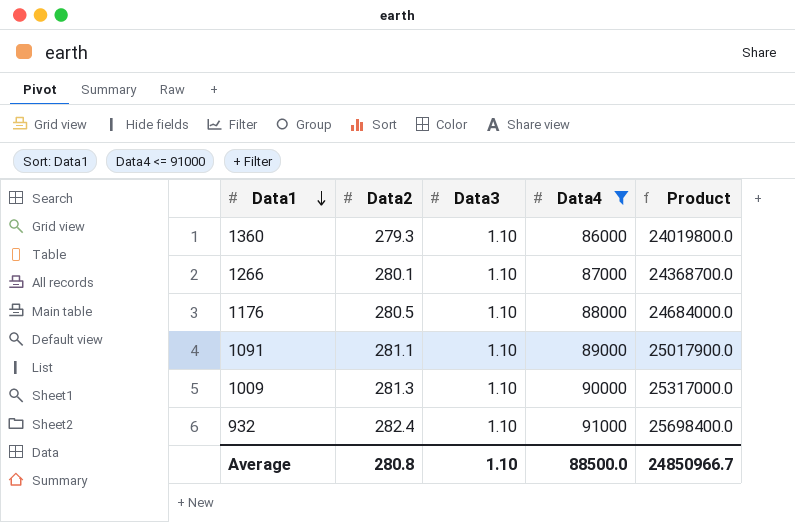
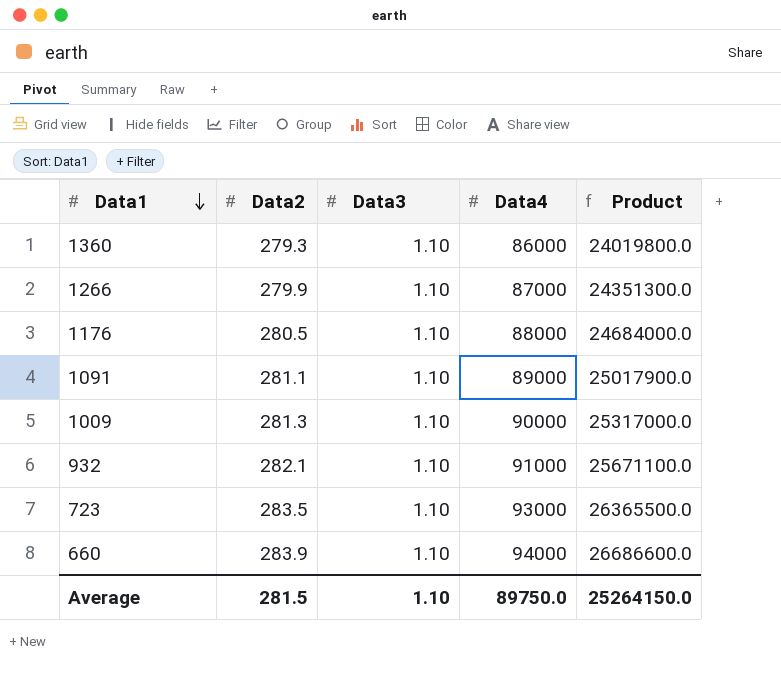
filter: Data4 <= 91000 -> none
1266 | Data2: 280.1 -> 279.9
1266 | Product: 24368700.0 -> 24351300.0
932 | Data2: 282.4 -> 282.1
932 | Product: 25698400.0 -> 25671100.0
Average | Data2: 280.8 -> 281.5
Average | Data4: 88500.0 -> 89750.0
Average | Product: 24850966.7 -> 25264150.0

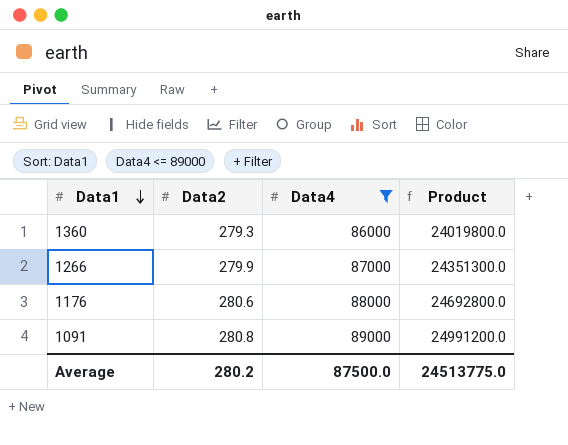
filter: none -> Data4 <= 89000
column Data3 | position: 3 -> none
1176 | Data2: 280.5 -> 280.6
1176 | Product: 24684000.0 -> 24692800.0
1091 | Data2: 281.1 -> 280.8
1091 | Product: 25017900.0 -> 24991200.0
Average | Data2: 281.5 -> 280.2
Average | Data4: 89750.0 -> 87500.0
Average | Product: 25264150.0 -> 24513775.0

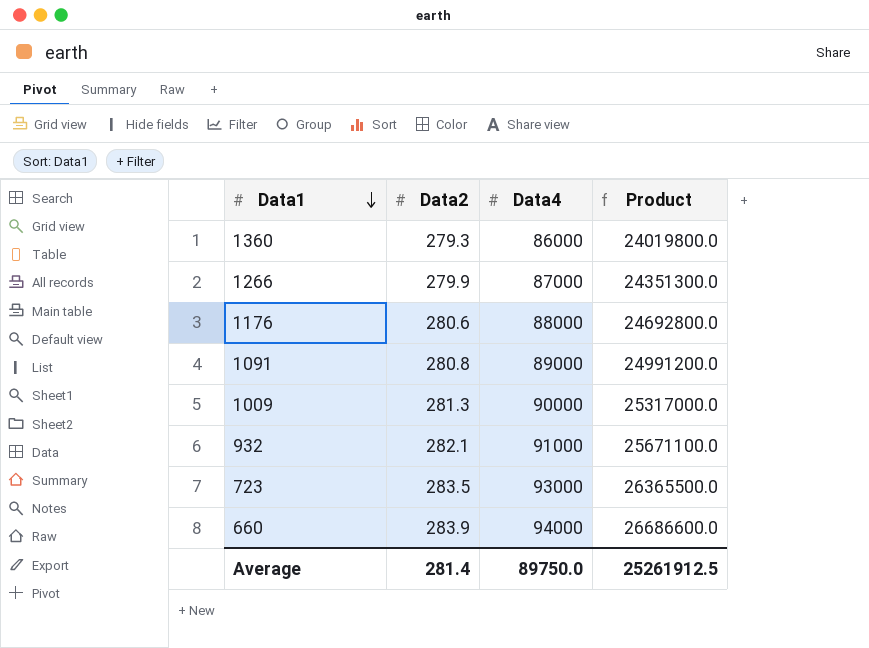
filter: Data4 <= 89000 -> none
Average | Data2: 280.2 -> 281.4
Average | Data4: 87500.0 -> 89750.0
Average | Product: 24513775.0 -> 25261912.5

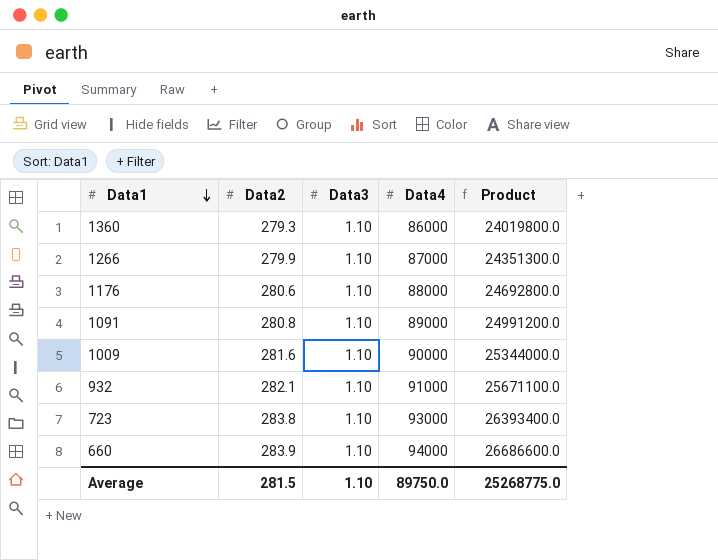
column Data3 | position: none -> 3
1009 | Data2: 281.3 -> 281.6
1009 | Product: 25317000.0 -> 25344000.0
723 | Data2: 283.5 -> 283.8
723 | Product: 26365500.0 -> 26393400.0
Average | Data2: 281.4 -> 281.5
Average | Product: 25261912.5 -> 25268775.0

